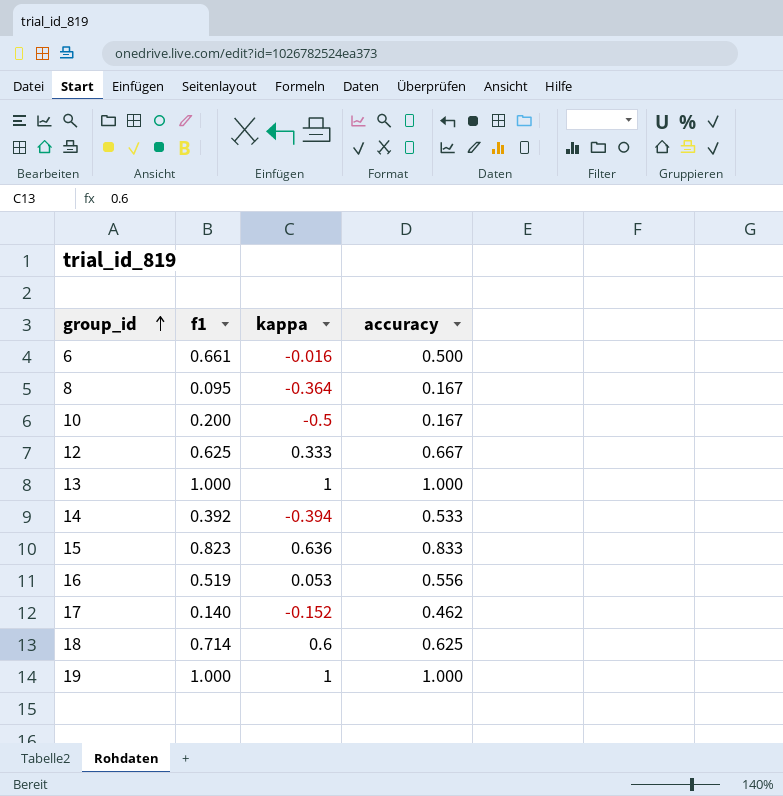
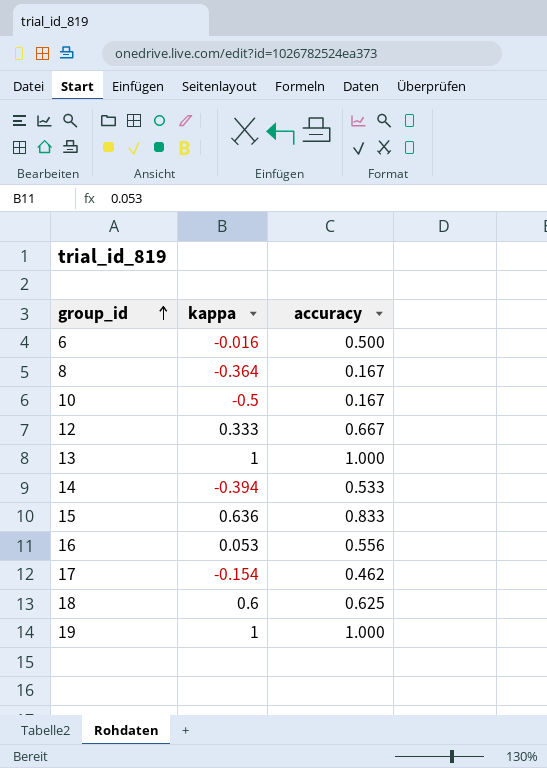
column f1 | position: 2 -> none
17 | kappa: -0.152 -> -0.154

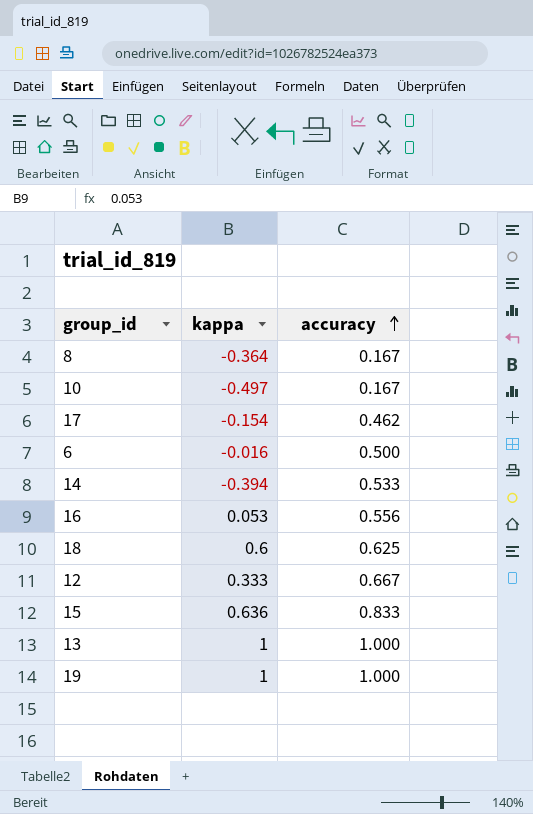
row order: group_id ascending -> accuracy ascending
10 | kappa: -0.5 -> -0.497

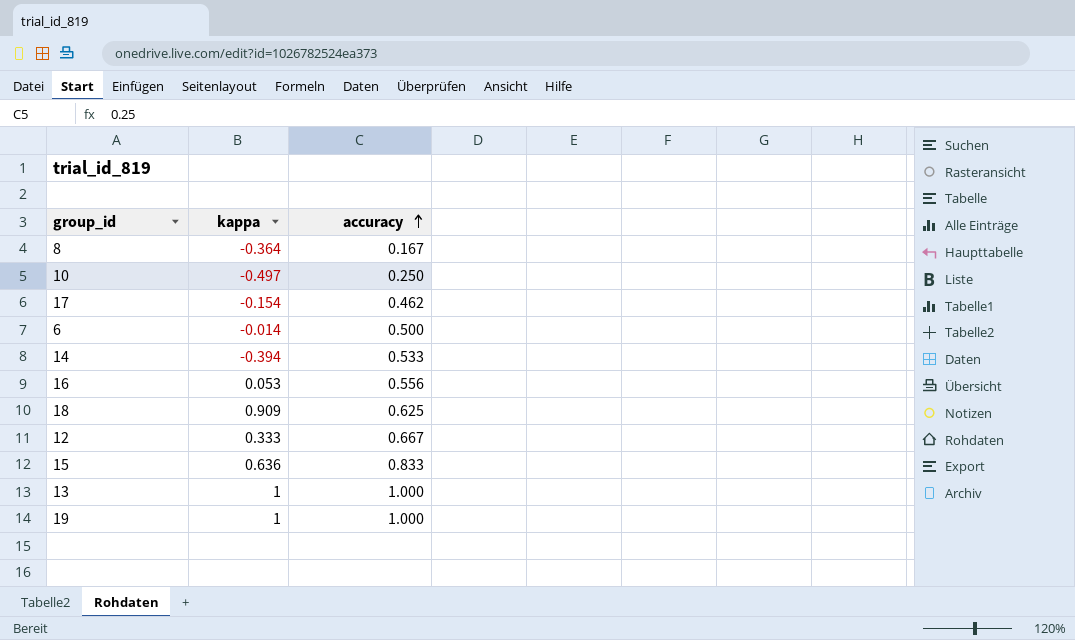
10 | accuracy: 0.167 -> 0.250
6 | kappa: -0.016 -> -0.014
18 | kappa: 0.6 -> 0.909

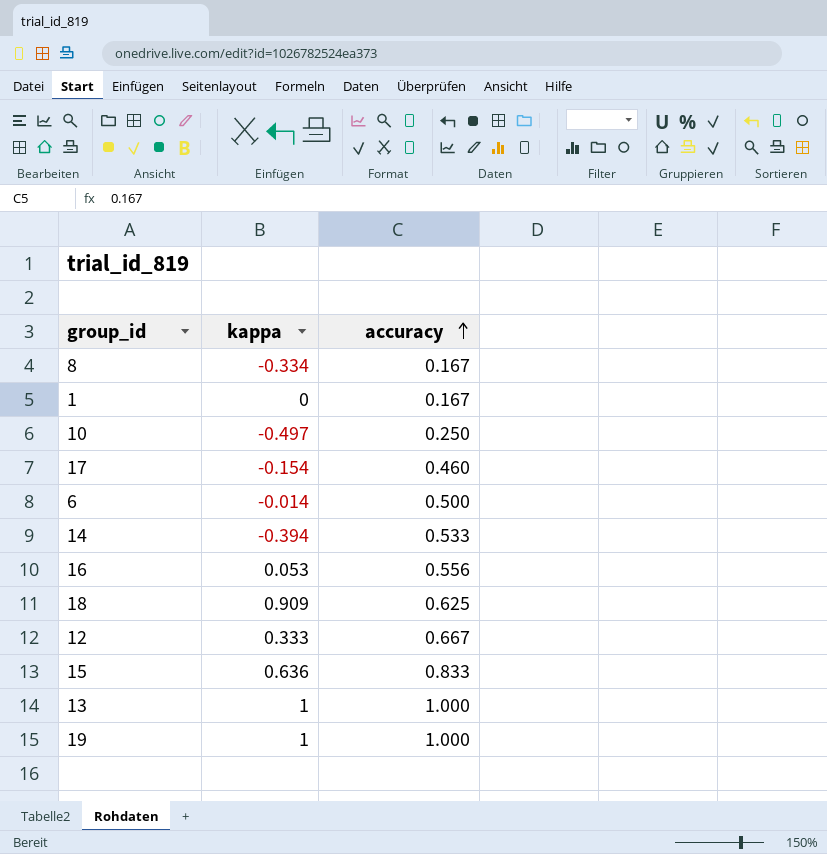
8 | kappa: -0.364 -> -0.334
row 1: none -> 0 | 0.167
17 | accuracy: 0.462 -> 0.460

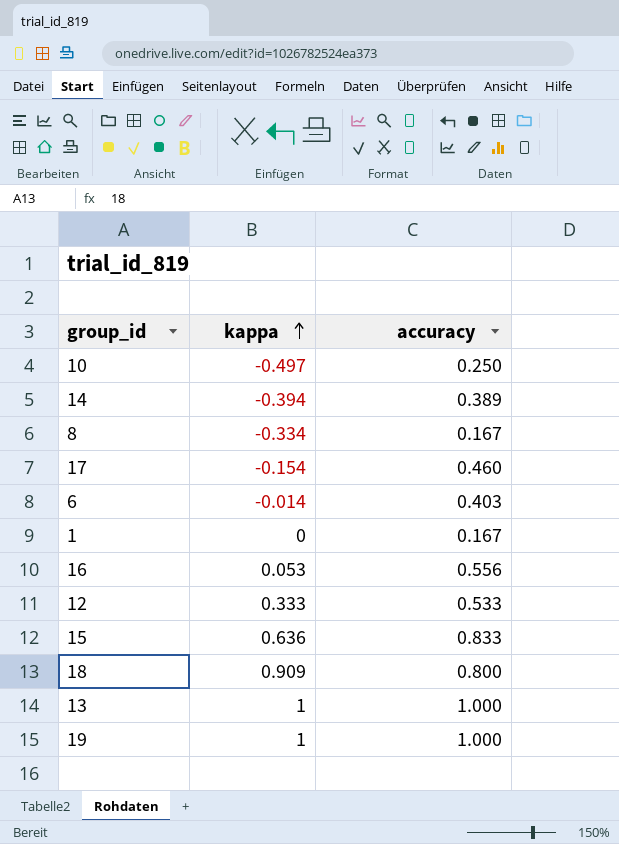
row order: accuracy ascending -> kappa ascending
14 | accuracy: 0.533 -> 0.389
6 | accuracy: 0.500 -> 0.403
12 | accuracy: 0.667 -> 0.533
18 | accuracy: 0.625 -> 0.800

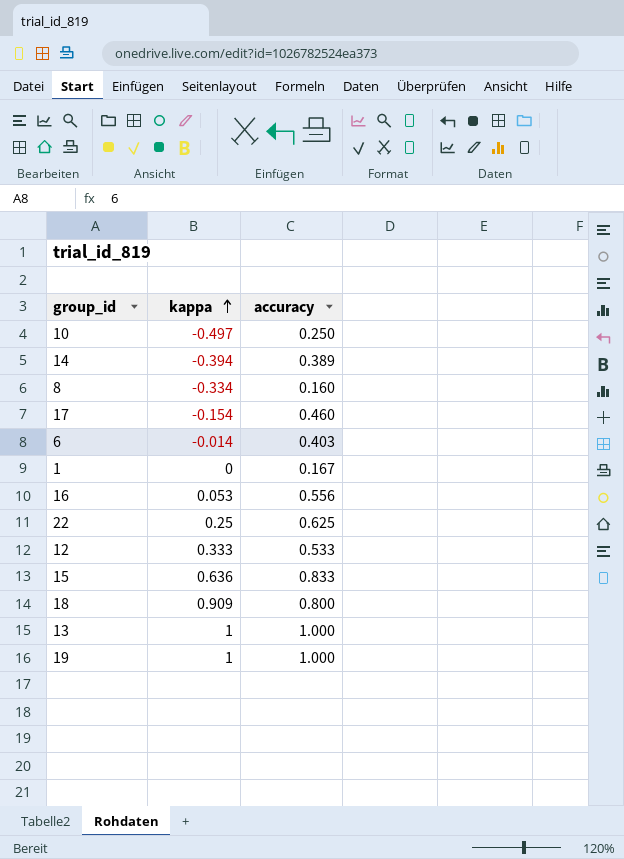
8 | accuracy: 0.167 -> 0.160
row 22: none -> 0.25 | 0.625

